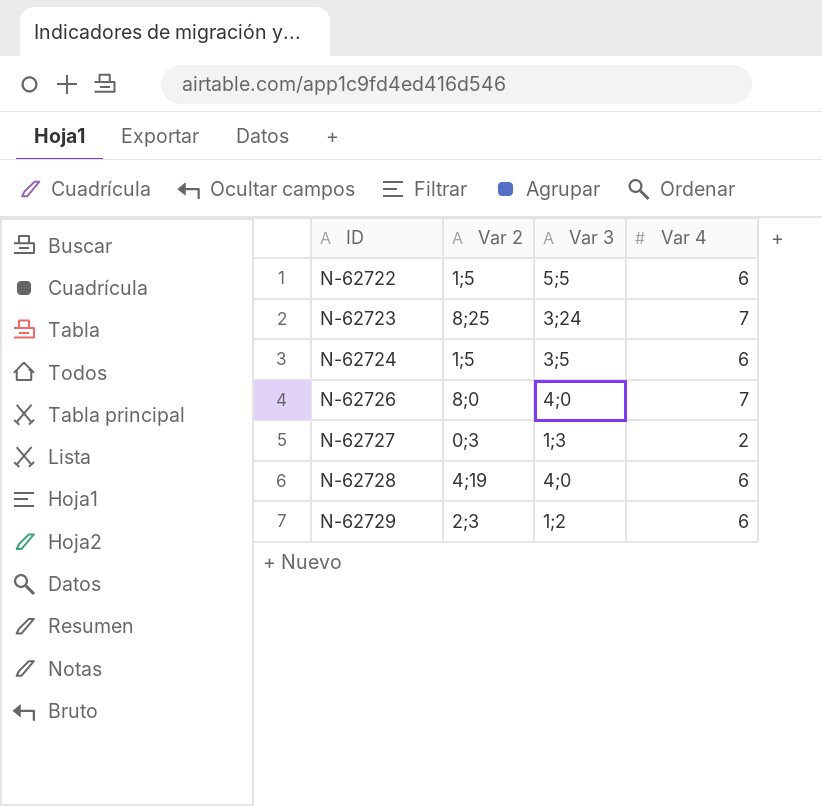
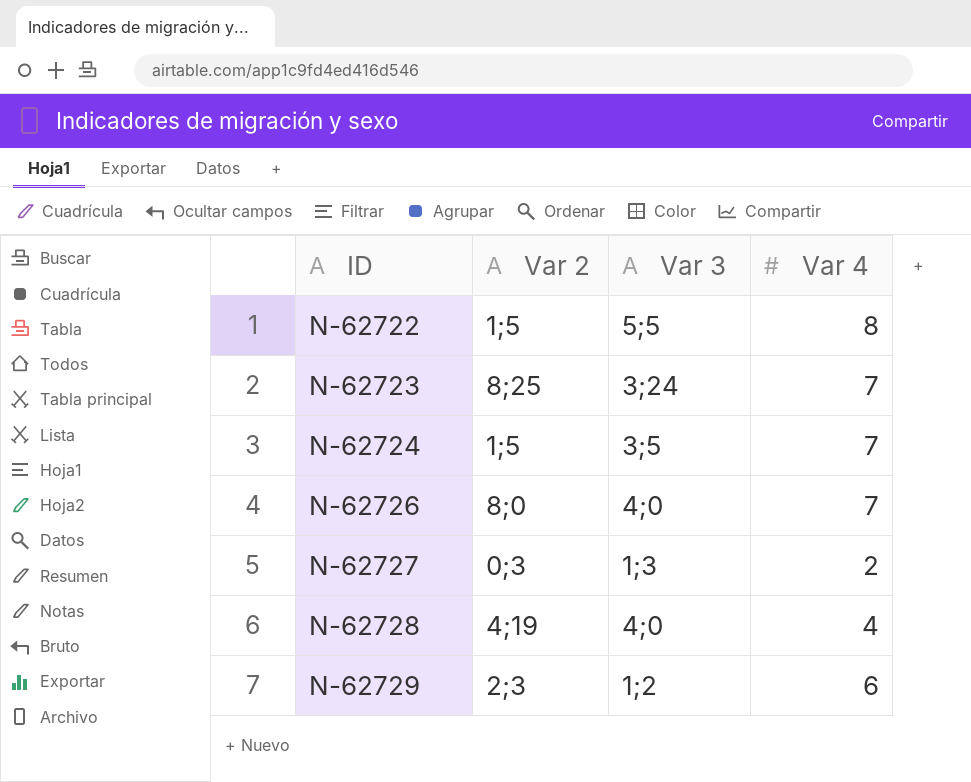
N-62722 | Var 4: 6 -> 8
N-62724 | Var 4: 6 -> 7
N-62728 | Var 4: 6 -> 4

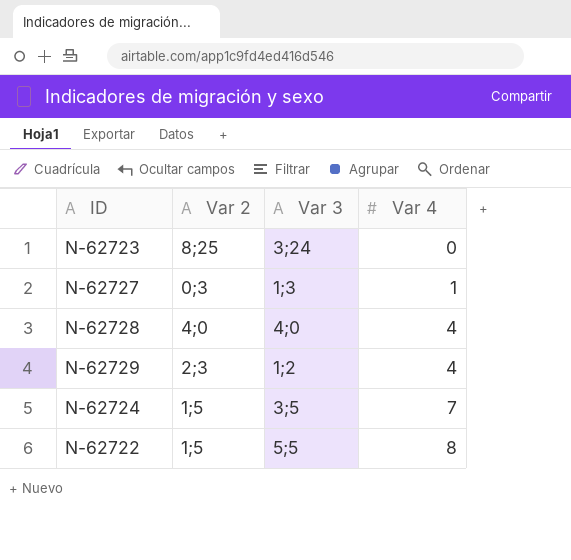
row order: ID ascending -> Var 4 ascending
row N-62726: 8;0 | 4;0 | 7 -> none
N-62723 | Var 4: 7 -> 0
N-62727 | Var 4: 2 -> 1
N-62728 | Var 2: 4;19 -> 4;0
N-62729 | Var 4: 6 -> 4

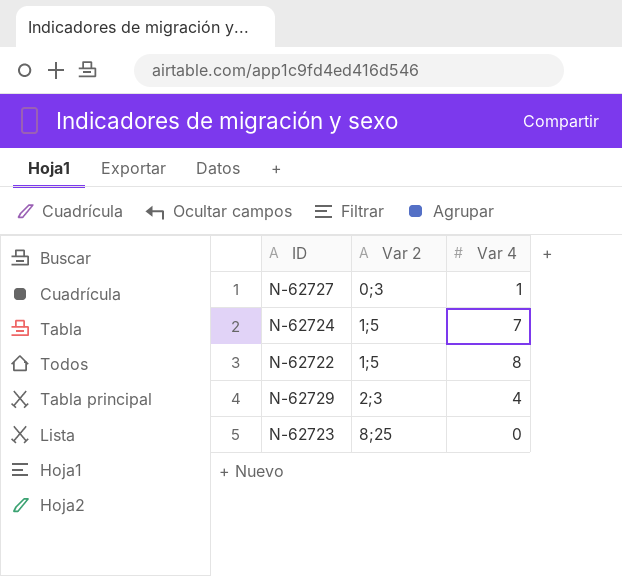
row order: Var 4 ascending -> Var 2 ascending
column Var 3 | position: 3 -> none
row N-62728: 4;0 | 4;0 | 4 -> none

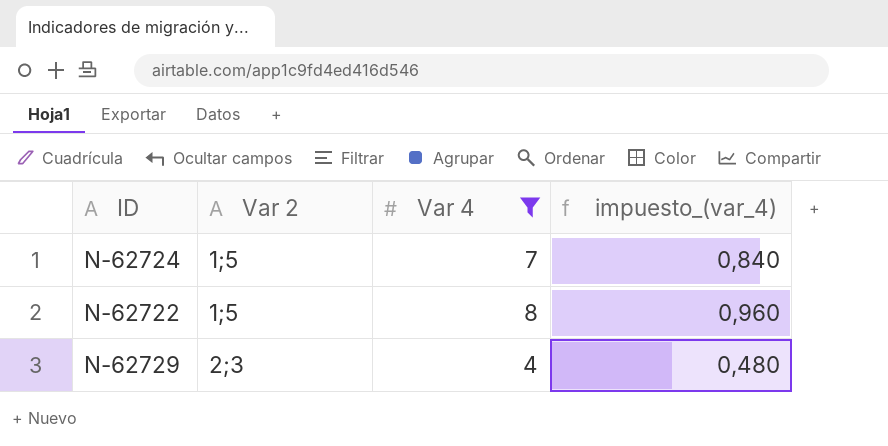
filter: none -> Var 4 >= 4
column impuesto_(var_4) | formula: none -> [Var 4] * 0,12

